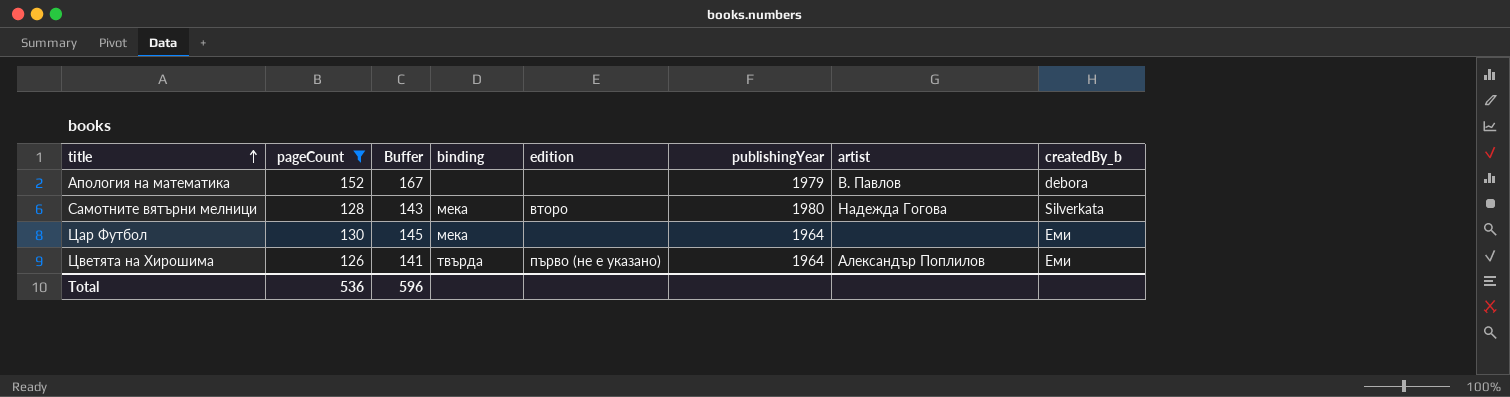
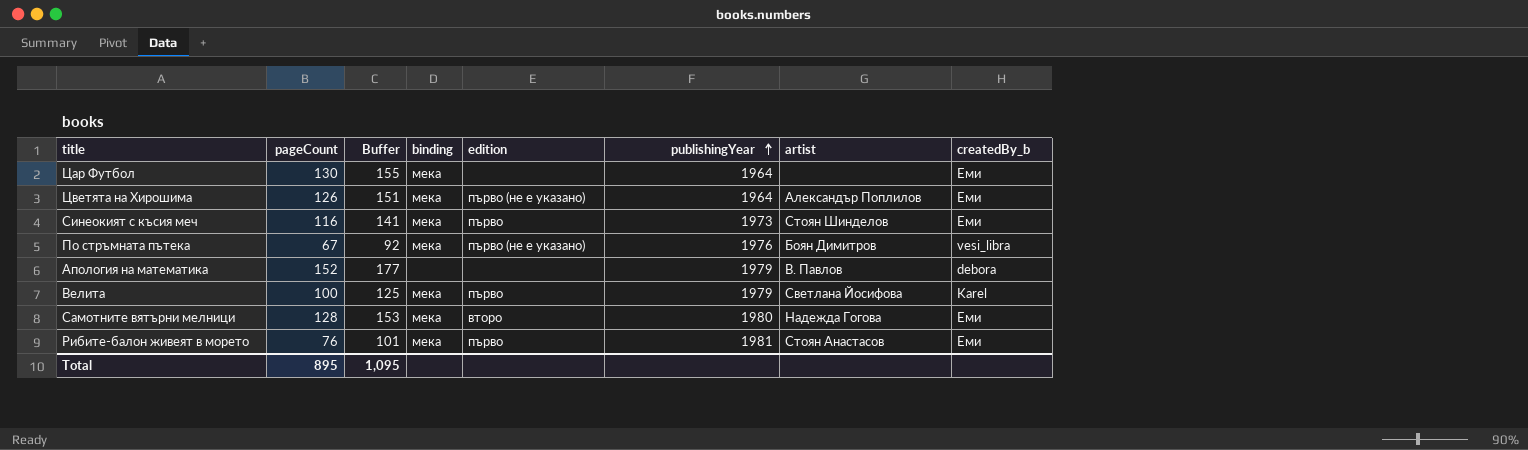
filter: pageCount >= 126 -> none
row order: title ascending -> publishingYear ascending
column Buffer | formula: [pageCount] + 15 -> [pageCount] + 25
Цветята на Хирошима | binding: твърда -> мека
Самотните вятърни мелници | createdBy_b: Silverkata -> Еми
Total | pageCount: 536 -> 895
Total | Buffer: 596 -> 1,095

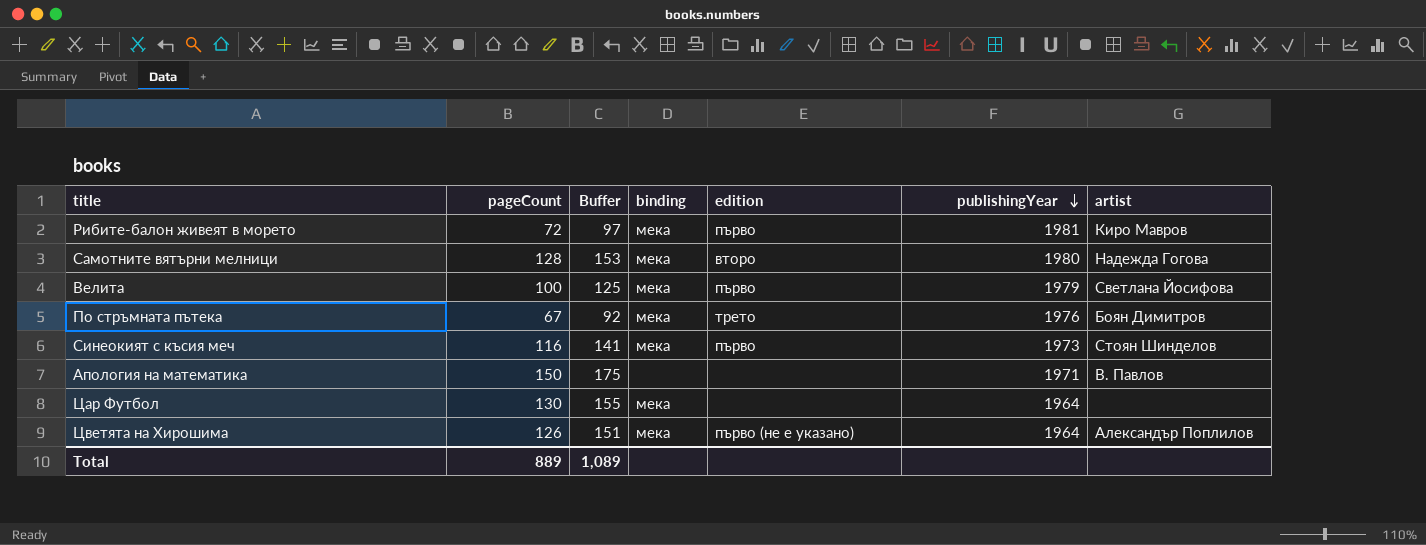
row order: publishingYear ascending -> publishingYear descending
column createdBy_b | position: 8 -> none
Рибите-балон живеят в морето | pageCount: 76 -> 72
Рибите-балон живеят в морето | Buffer: 101 -> 97
Рибите-балон живеят в морето | artist: Стоян Анастасов -> Киро Мавров
По стръмната пътека | edition: първо (не е указано) -> трето
Апология на математика | pageCount: 152 -> 150
Апология на математика | Buffer: 177 -> 175
Апология на математика | publishingYear: 1979 -> 1971
Total | pageCount: 895 -> 889
Total | Buffer: 1,095 -> 1,089

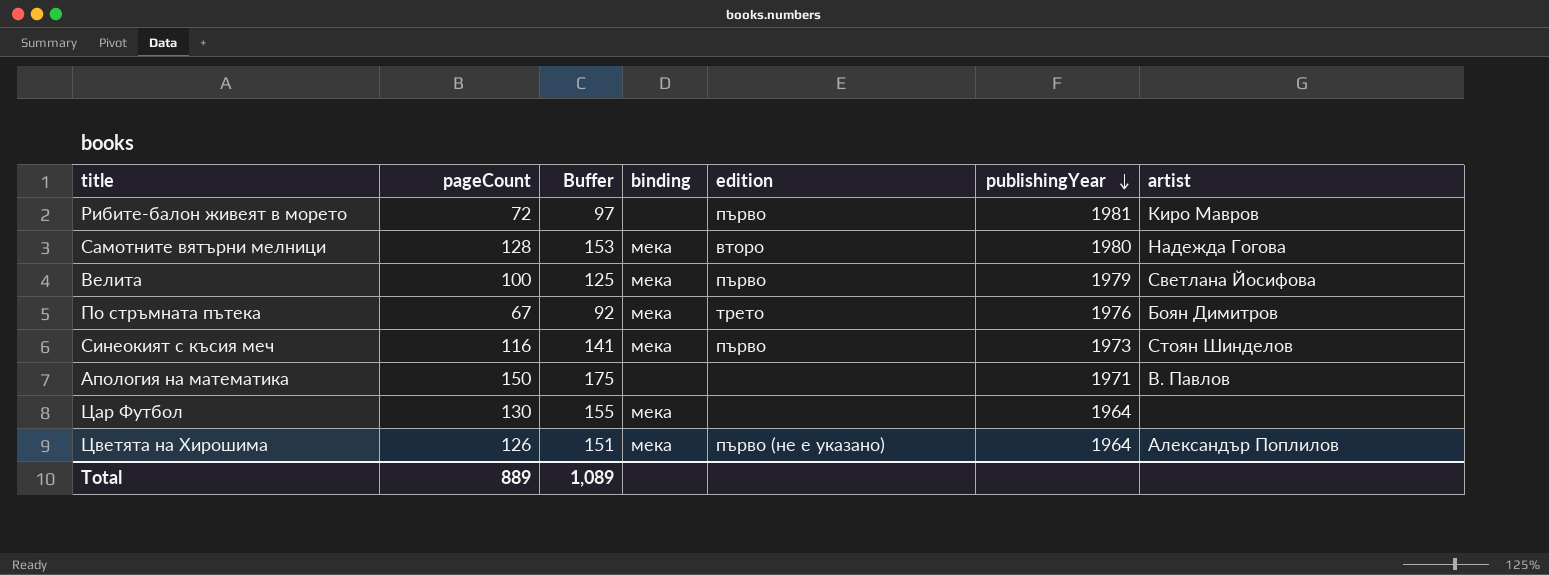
Рибите-балон живеят в морето | binding: мека -> none

